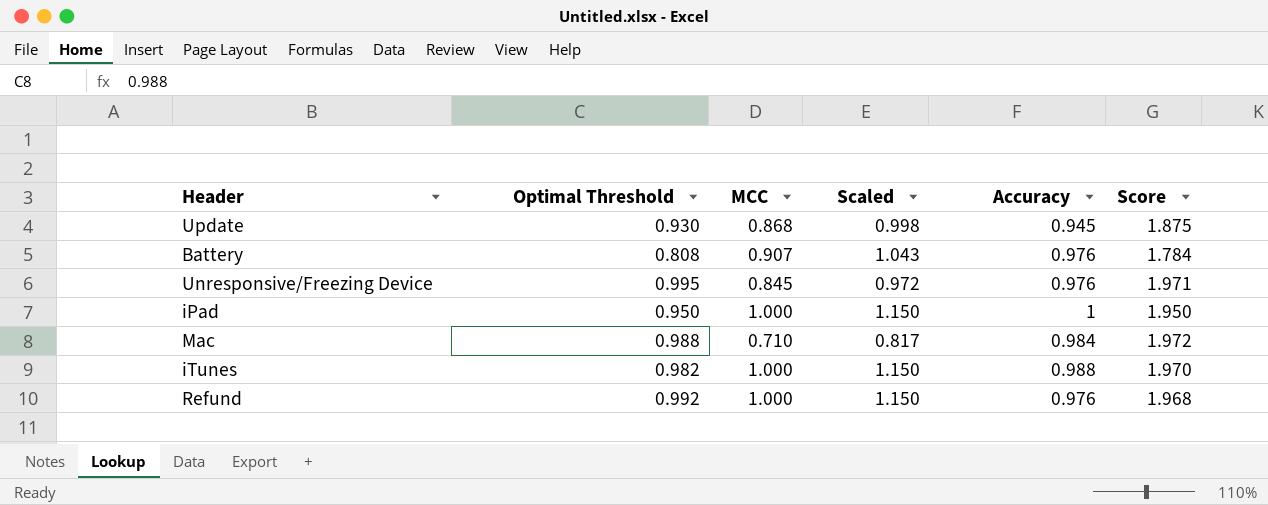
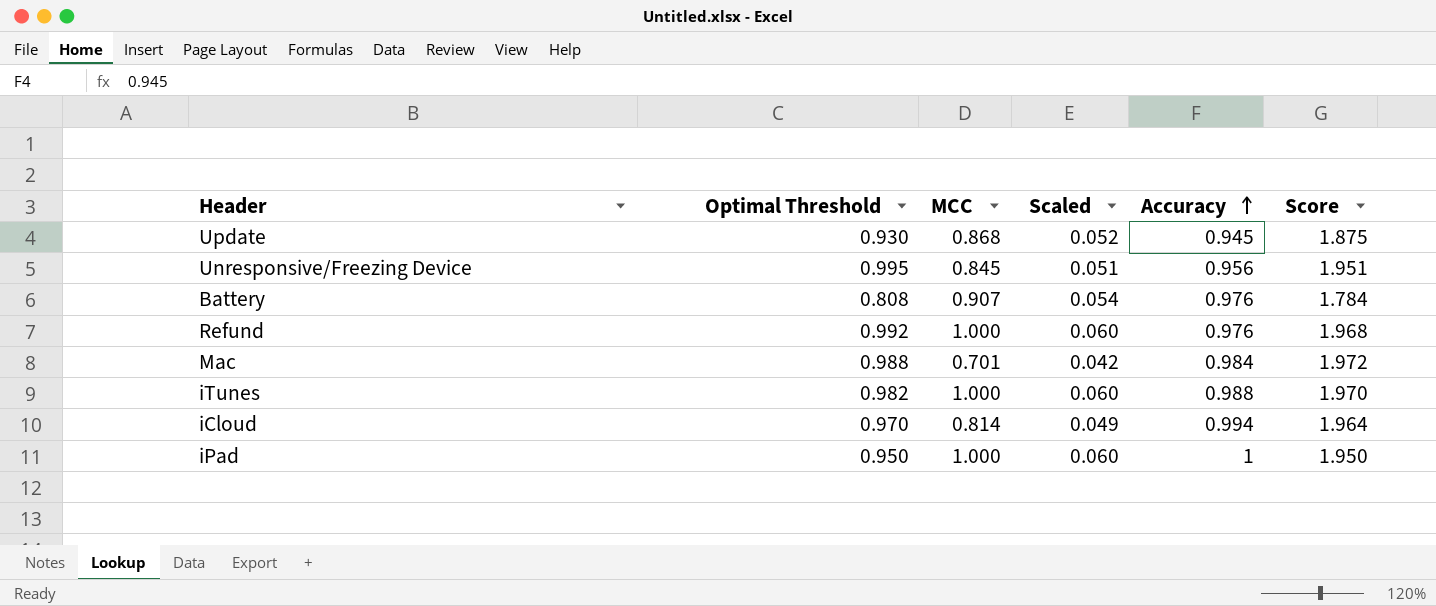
row order: none -> Accuracy ascending
column Scaled | formula: [MCC] * 1.15 -> [MCC] * 0.06
Unresponsive/Freezing Device | Accuracy: 0.976 -> 0.956
Unresponsive/Freezing Device | Score: 1.971 -> 1.951
Mac | MCC: 0.710 -> 0.701
row iCloud: none -> 0.970 | 0.814 | 0.049 | 0.994 | 1.964

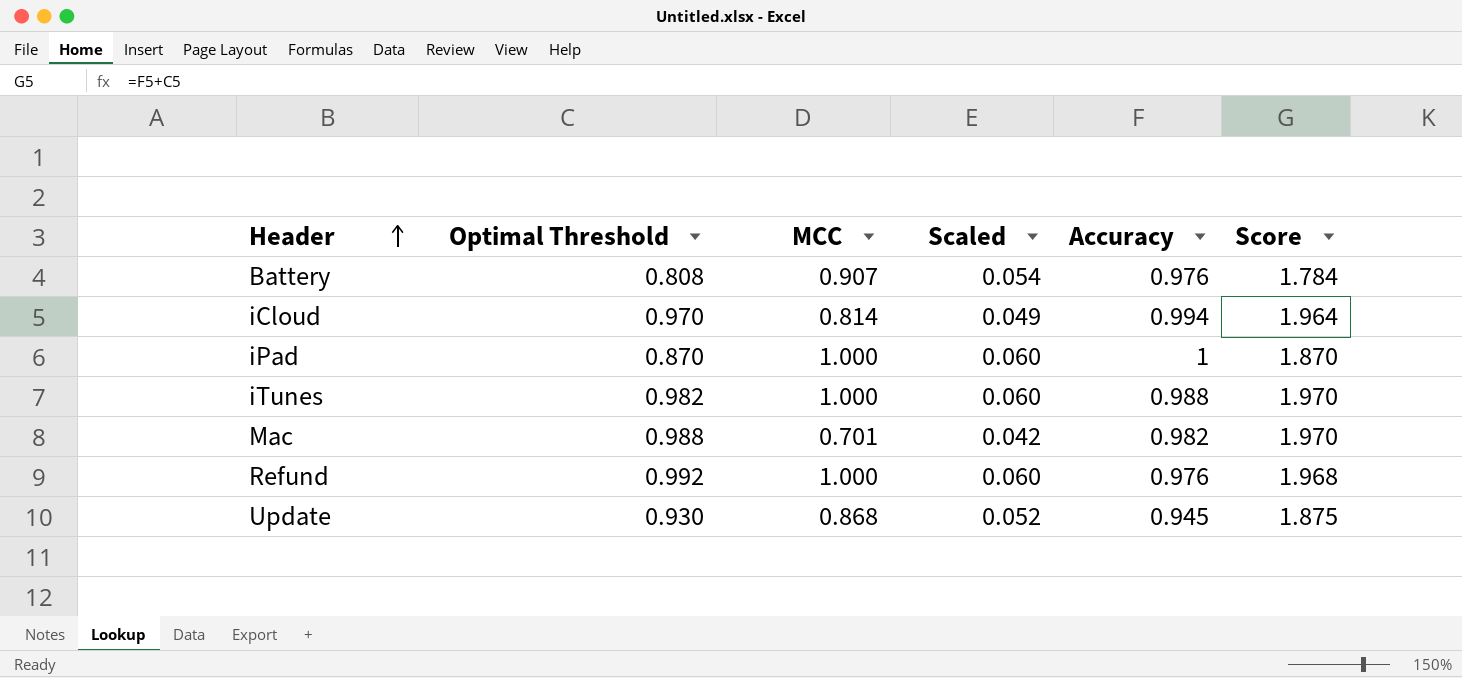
row order: Accuracy ascending -> Header ascending
row Unresponsive/Freezing Device: 0.995 | 0.845 | 0.051 | 0.956 | 1.951 -> none
iPad | Optimal Threshold: 0.950 -> 0.870
iPad | Score: 1.950 -> 1.870
Mac | Accuracy: 0.984 -> 0.982
Mac | Score: 1.972 -> 1.970

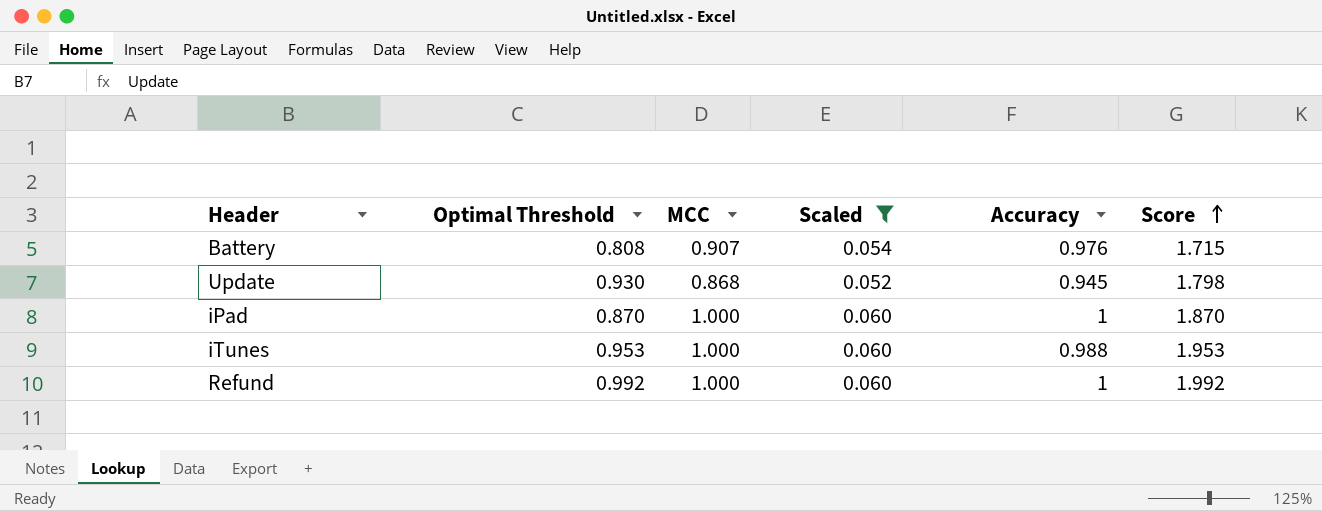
filter: none -> Scaled >= 0.052
row order: Header ascending -> Score ascending
column Score | formula: [Optimal Threshold] + [Accuracy] -> [Optimal Threshold] + [MCC]
iTunes | Optimal Threshold: 0.982 -> 0.953
Refund | Accuracy: 0.976 -> 1

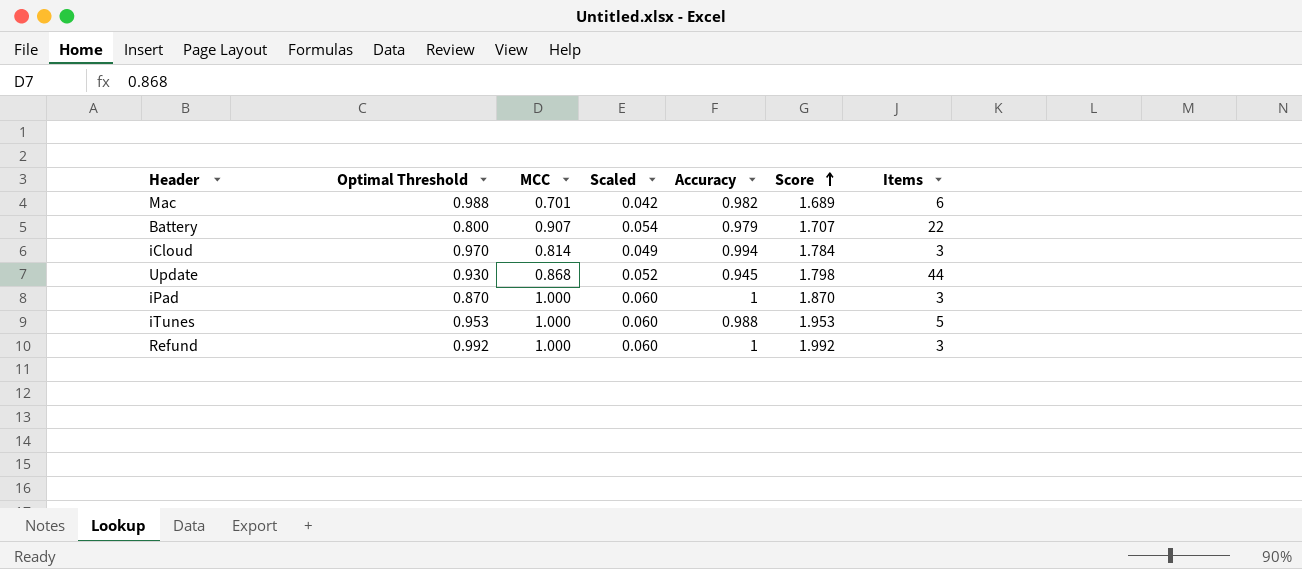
filter: Scaled >= 0.052 -> none
column Items | position: none -> 7
Battery | Optimal Threshold: 0.808 -> 0.800
Battery | Accuracy: 0.976 -> 0.979
Battery | Score: 1.715 -> 1.707

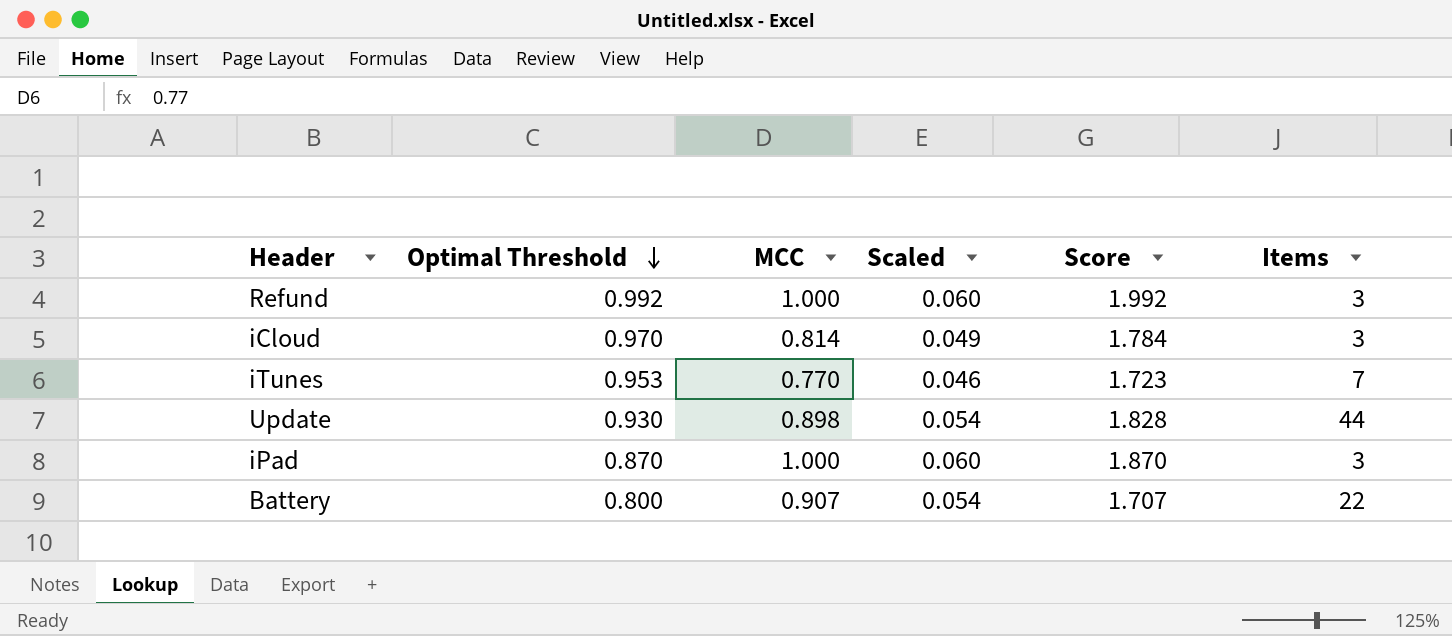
row order: Score ascending -> Optimal Threshold descending
column Accuracy | position: 5 -> none
row Mac: 0.988 | 0.701 | 0.042 | 0.982 | 1.689 | 6 -> none
iTunes | MCC: 1.000 -> 0.770
iTunes | Scaled: 0.060 -> 0.046
iTunes | Score: 1.953 -> 1.723
iTunes | Items: 5 -> 7
Update | MCC: 0.868 -> 0.898
Update | Scaled: 0.052 -> 0.054
Update | Score: 1.798 -> 1.828

